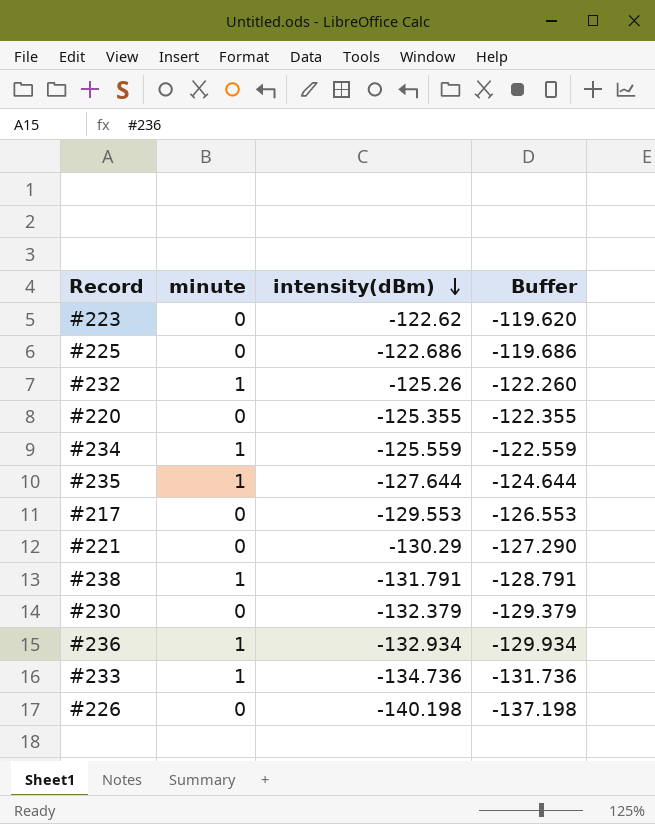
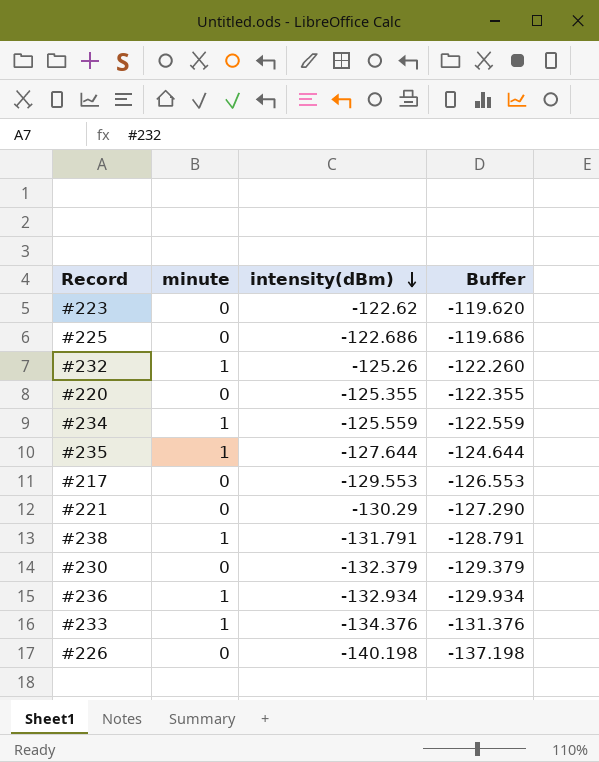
#233 | intensity(dBm): -134.736 -> -134.376
#233 | Buffer: -131.736 -> -131.376

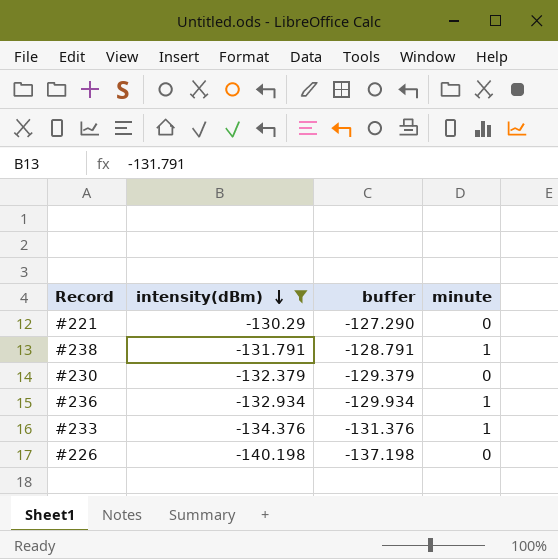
filter: none -> intensity(dBm) <= -130.29
column name: Buffer -> buffer
column minute | position: 2 -> 4

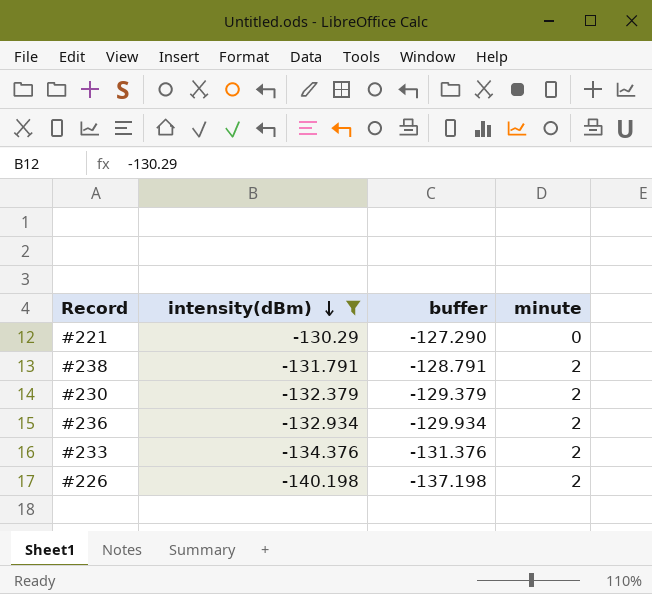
#238 | minute: 1 -> 2
#230 | minute: 0 -> 2
#236 | minute: 1 -> 2
#233 | minute: 1 -> 2
#226 | minute: 0 -> 2

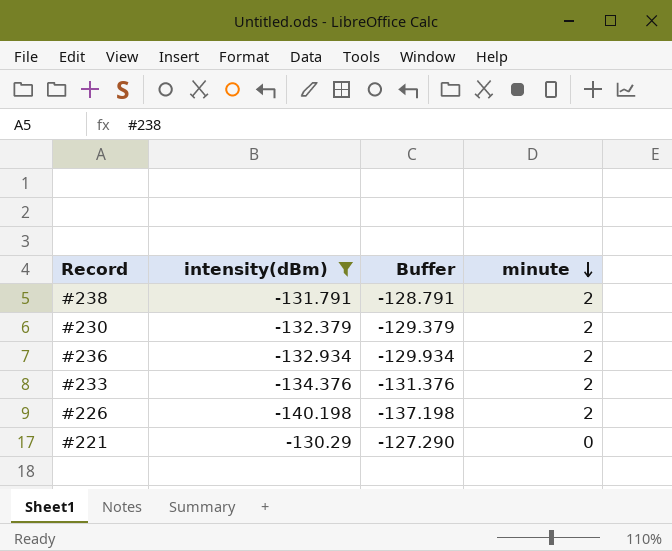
row order: intensity(dBm) descending -> minute descending
column name: buffer -> Buffer

